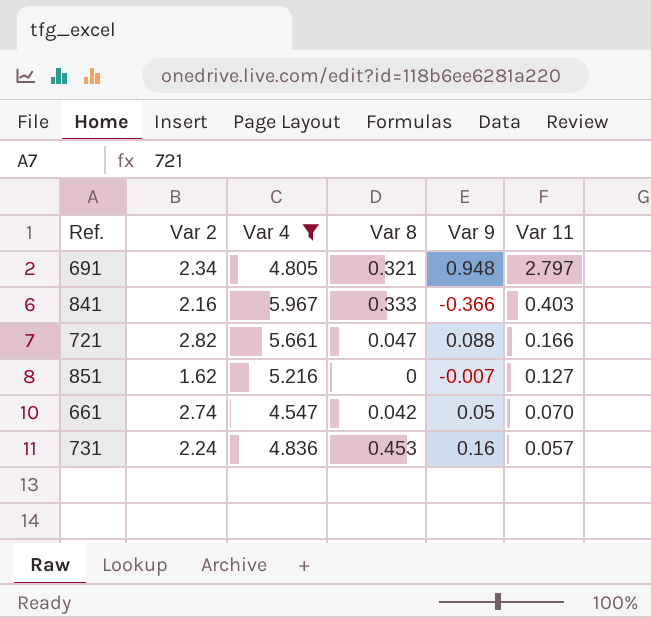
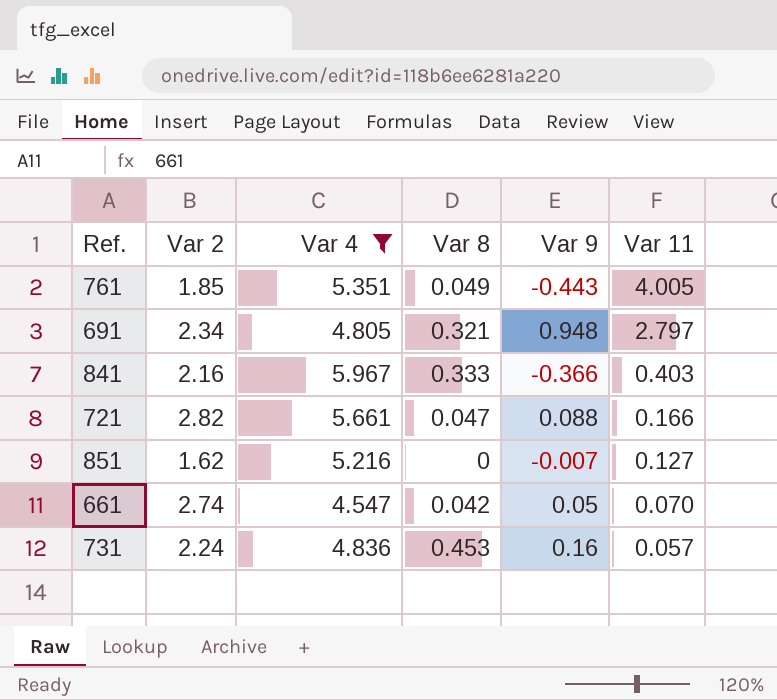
row 761: none -> 1.85 | 5.351 | 0.049 | -0.443 | 4.005

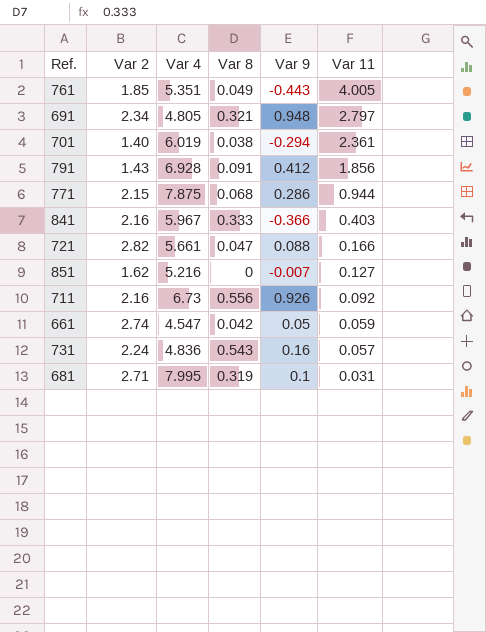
filter: Var 4 <= 5.967 -> none
661 | Var 11: 0.070 -> 0.059
731 | Var 8: 0.453 -> 0.543

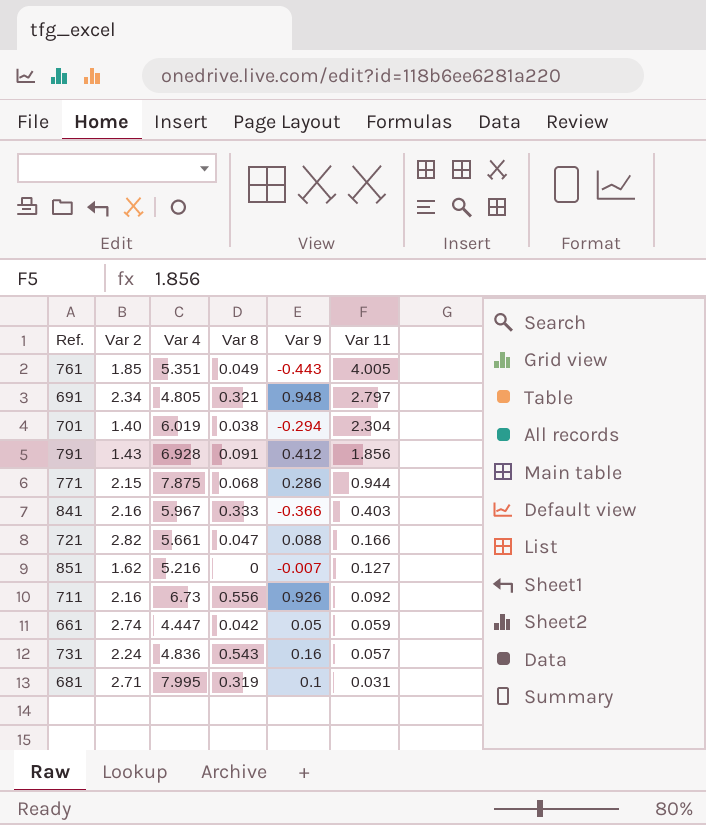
701 | Var 11: 2.361 -> 2.304
661 | Var 4: 4.547 -> 4.447

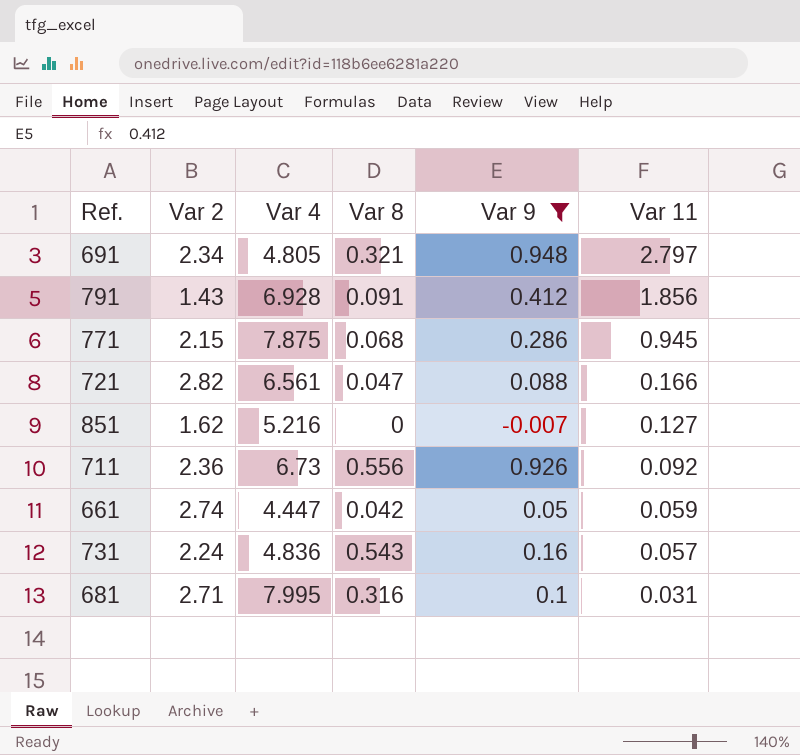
filter: none -> Var 9 >= -0.007
771 | Var 11: 0.944 -> 0.945
721 | Var 4: 5.661 -> 6.561
711 | Var 2: 2.16 -> 2.36
681 | Var 8: 0.319 -> 0.316

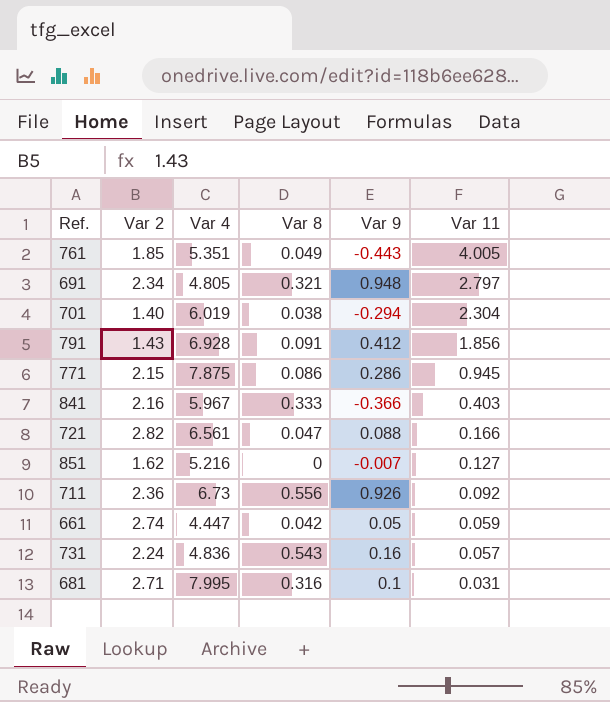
filter: Var 9 >= -0.007 -> none
771 | Var 8: 0.068 -> 0.086

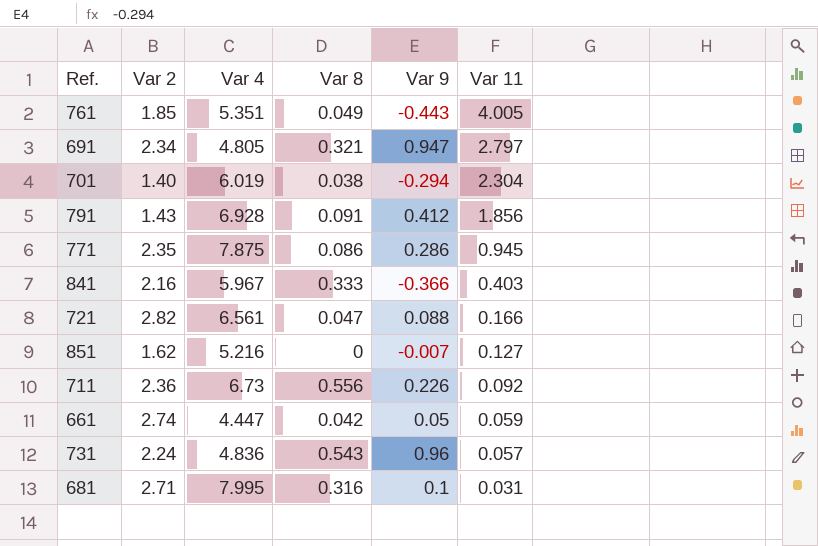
691 | Var 9: 0.948 -> 0.947
771 | Var 2: 2.15 -> 2.35
711 | Var 9: 0.926 -> 0.226
731 | Var 9: 0.16 -> 0.96

